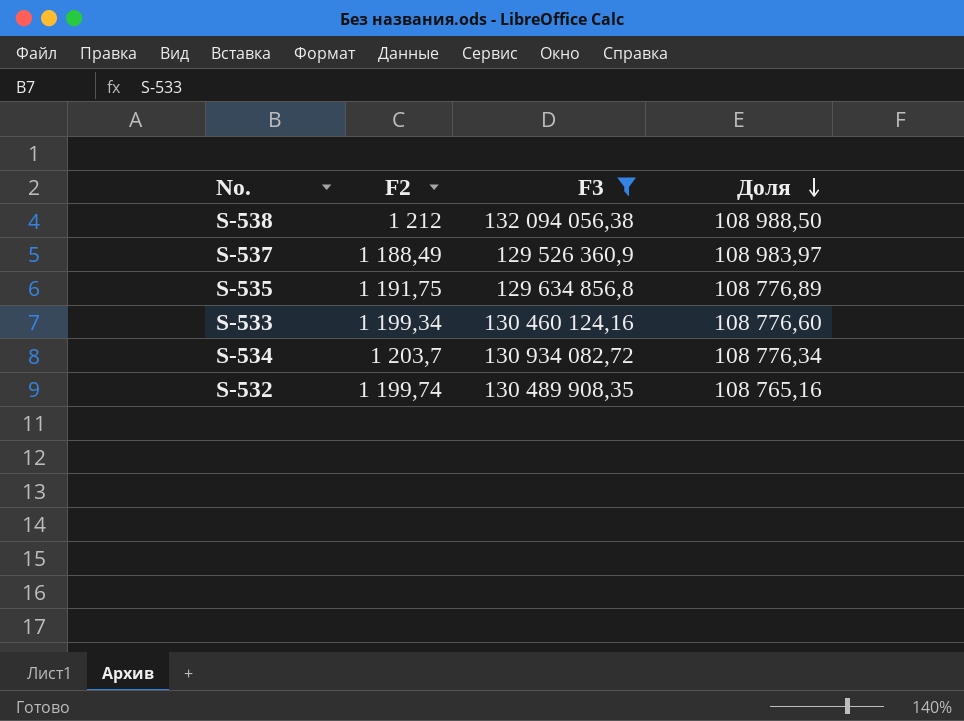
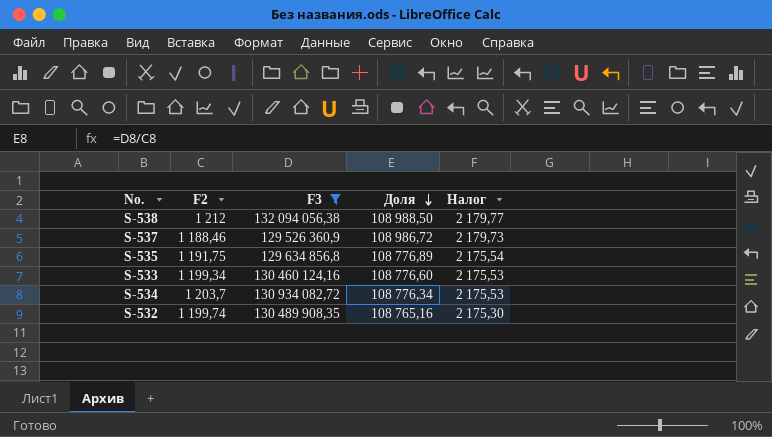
column Налог | formula: none -> [Доля] * 0,02
S-537 | F2: 1 188,49 -> 1 188,46
S-537 | Доля: 108 983,97 -> 108 986,72

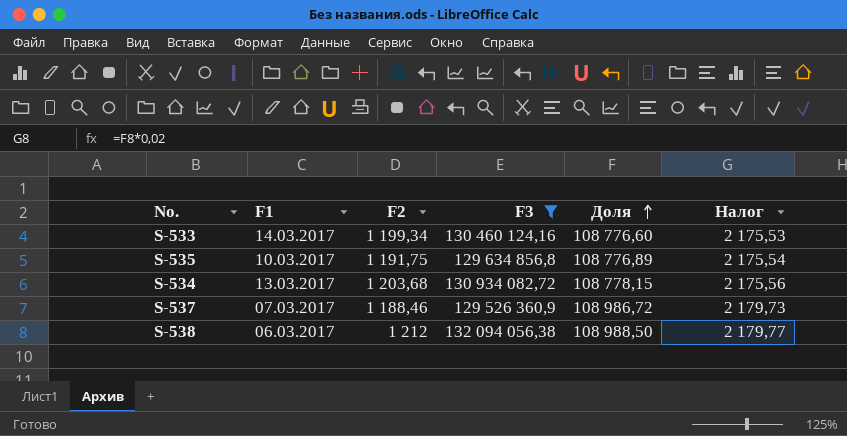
row order: Доля descending -> Доля ascending
column F1 | position: none -> 2
row S-532: 1 199,74 | 130 489 908,35 | 108 765,16 | 2 175,30 -> none
S-534 | F2: 1 203,7 -> 1 203,68
S-534 | Доля: 108 776,34 -> 108 778,15
S-534 | Налог: 2 175,53 -> 2 175,56

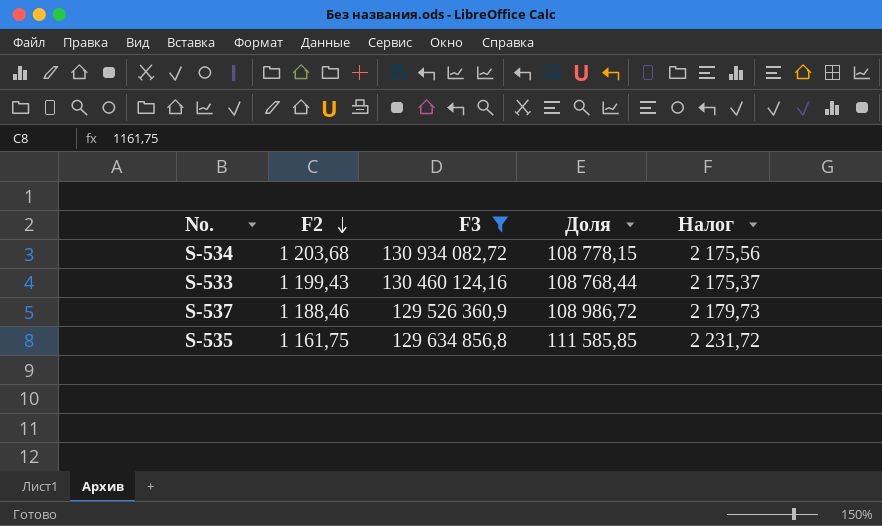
row order: Доля ascending -> F2 descending
column F1 | position: 2 -> none
row S-538: 06.03.2017 | 1 212 | 132 094 056,38 | 108 988,50 | 2 179,77 -> none
S-533 | F2: 1 199,34 -> 1 199,43
S-533 | Доля: 108 776,60 -> 108 768,44
S-533 | Налог: 2 175,53 -> 2 175,37
S-535 | F2: 1 191,75 -> 1 161,75
S-535 | Доля: 108 776,89 -> 111 585,85
S-535 | Налог: 2 175,54 -> 2 231,72

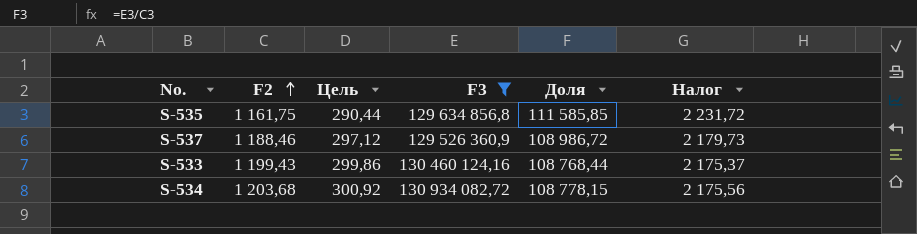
row order: F2 descending -> F2 ascending
column Цель | formula: none -> [F2] * 0,25

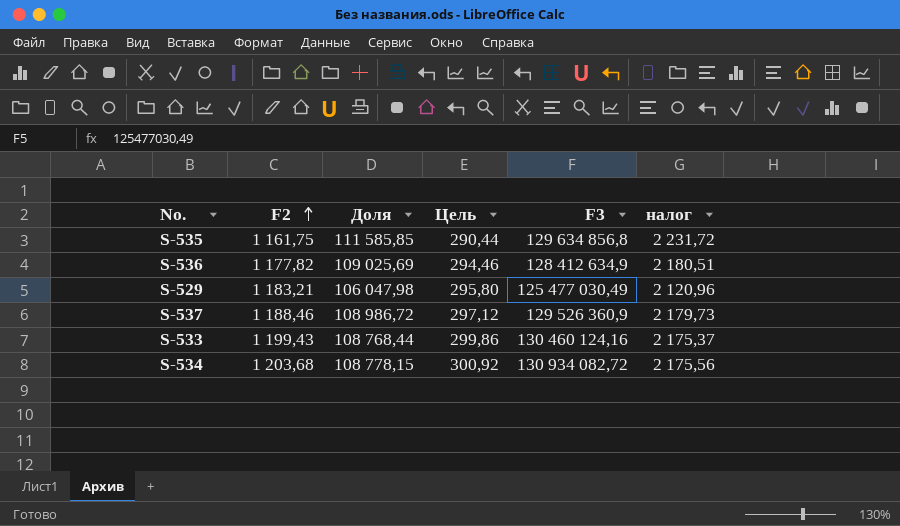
filter: F3 >= 129 526 360,9 -> none
column Доля | position: 5 -> 3
column name: Налог -> налог

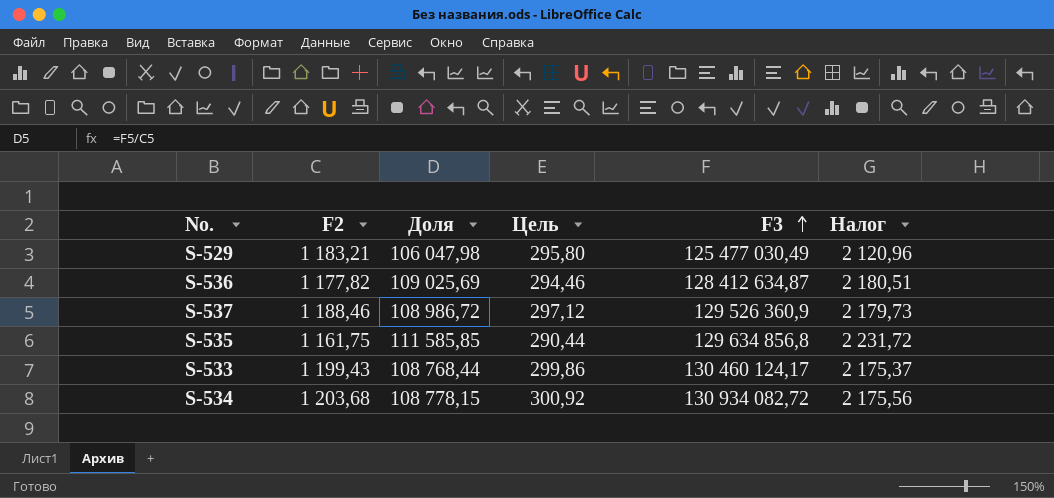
row order: F2 ascending -> F3 ascending
column name: налог -> Налог
S-536 | F3: 128 412 634,9 -> 128 412 634,87
S-533 | F3: 130 460 124,16 -> 130 460 124,17

